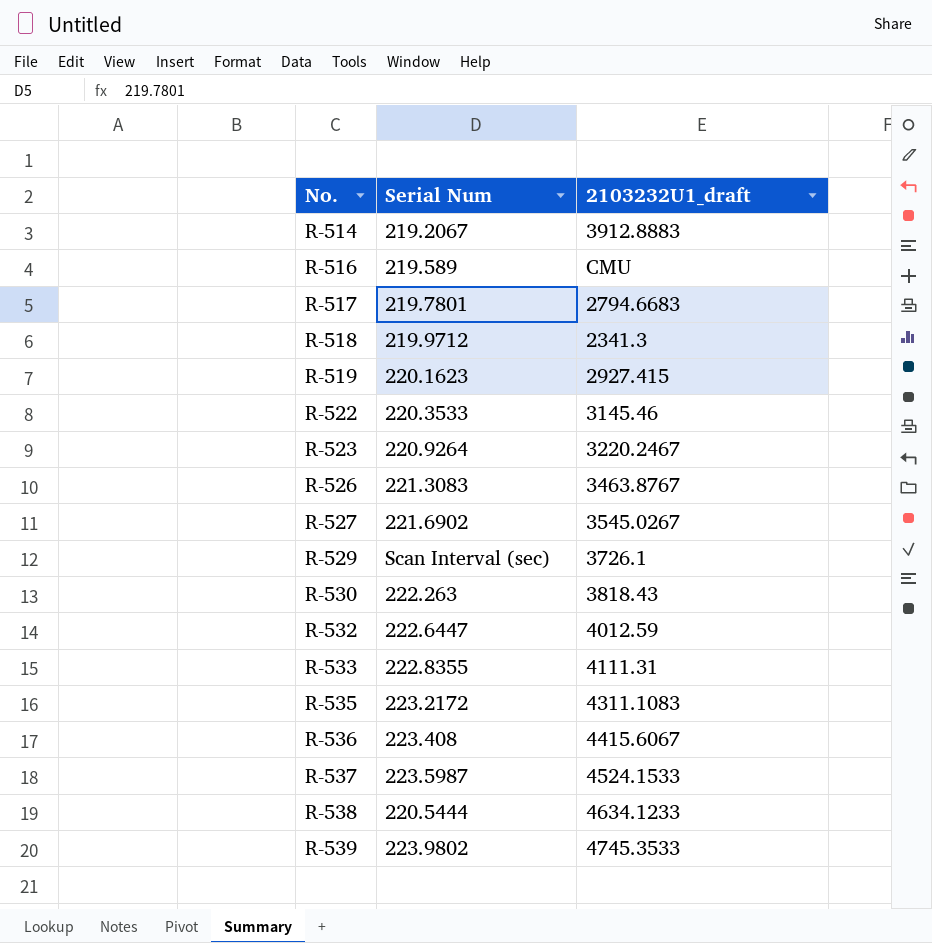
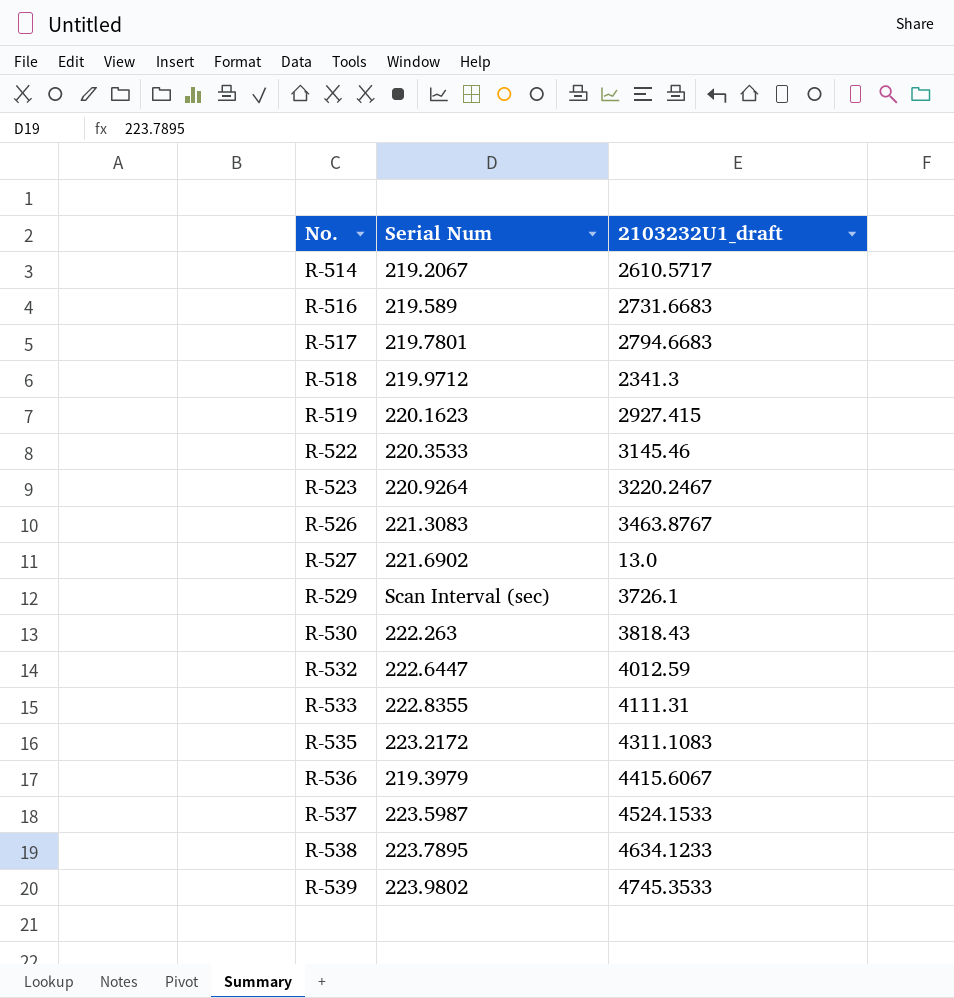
R-514 | 2103232U1_draft: 3912.8883 -> 2610.5717
R-516 | 2103232U1_draft: CMU -> 2731.6683
R-527 | 2103232U1_draft: 3545.0267 -> 13.0
R-536 | Serial Num: 223.408 -> 219.3979
R-538 | Serial Num: 220.5444 -> 223.7895

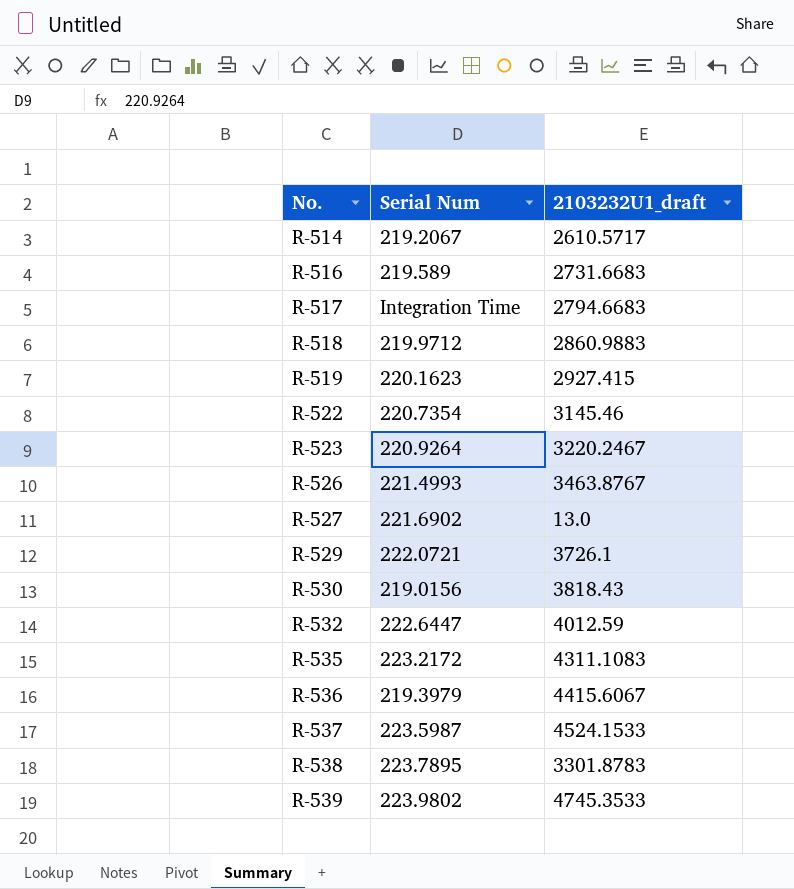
row R-533: 222.8355 | 4111.31 -> none
R-517 | Serial Num: 219.7801 -> Integration Time
R-518 | 2103232U1_draft: 2341.3 -> 2860.9883
R-522 | Serial Num: 220.3533 -> 220.7354
R-526 | Serial Num: 221.3083 -> 221.4993
R-529 | Serial Num: Scan Interval (sec) -> 222.0721
R-530 | Serial Num: 222.263 -> 219.0156
R-538 | 2103232U1_draft: 4634.1233 -> 3301.8783

